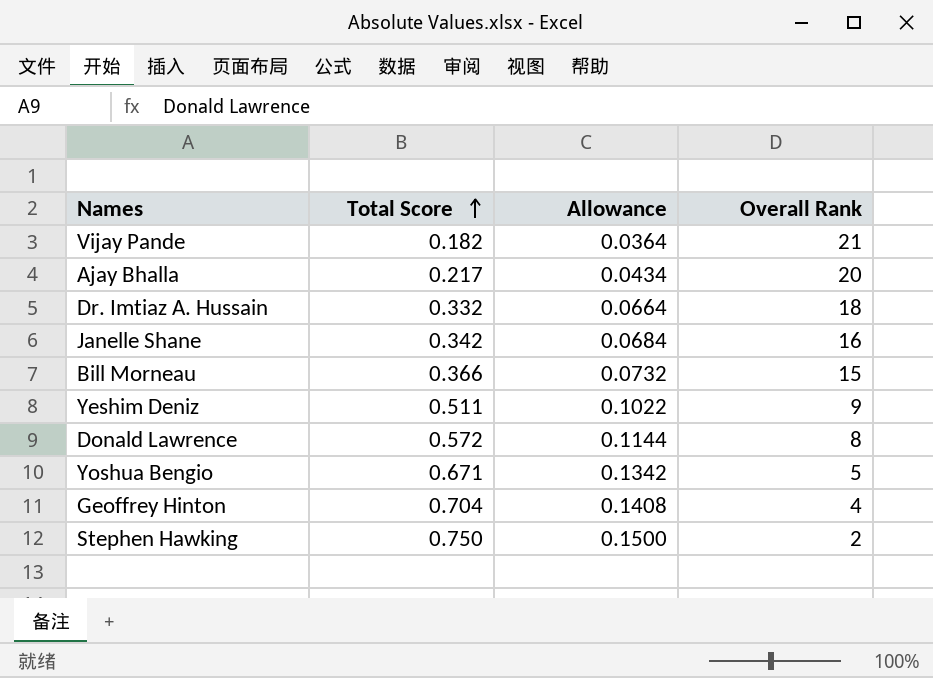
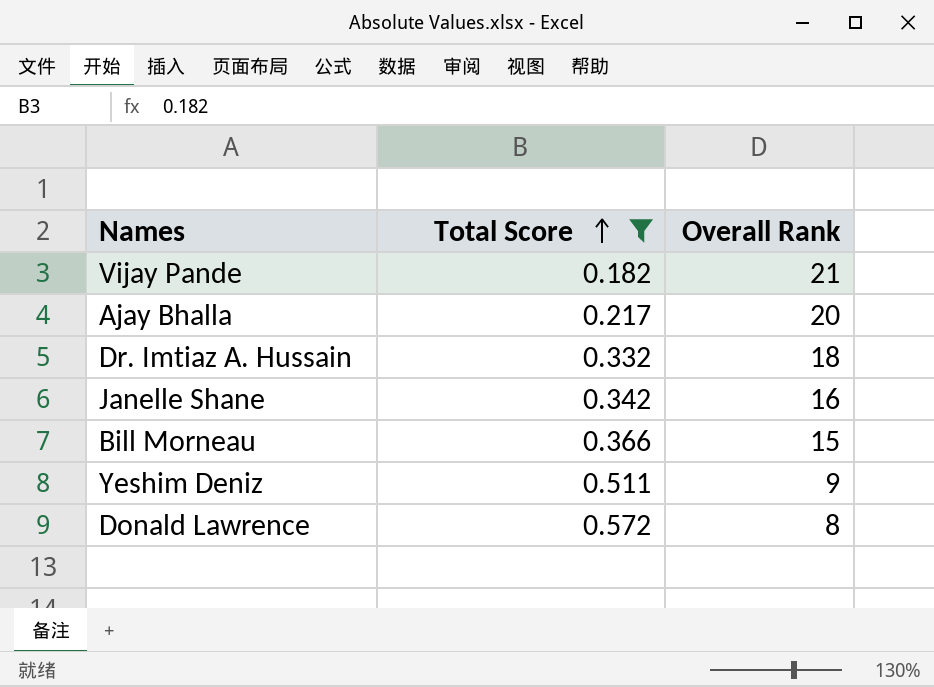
filter: none -> Total Score <= 0.572
column Allowance | formula: [Total Score] * 0.2 -> none

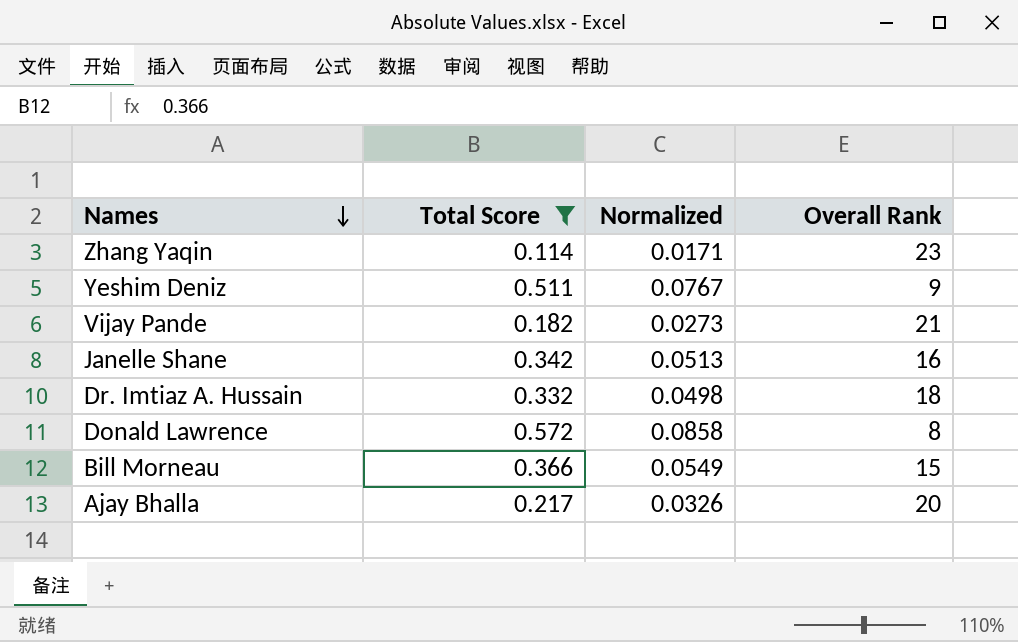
row order: Total Score ascending -> Names descending
column Normalized | formula: none -> [Total Score] * 0.15
row Zhang Yaqin: none -> 0.114 | 0.0171 | 23

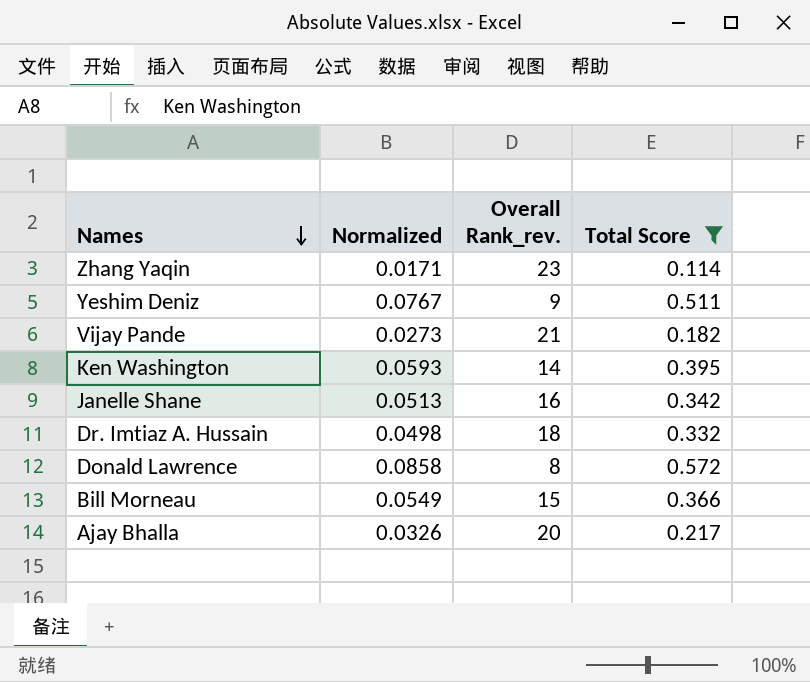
column name: Overall Rank -> Overall Rank_rev.
column Total Score | position: 2 -> 4
row Ken Washington: none -> 0.0593 | 14 | 0.395

